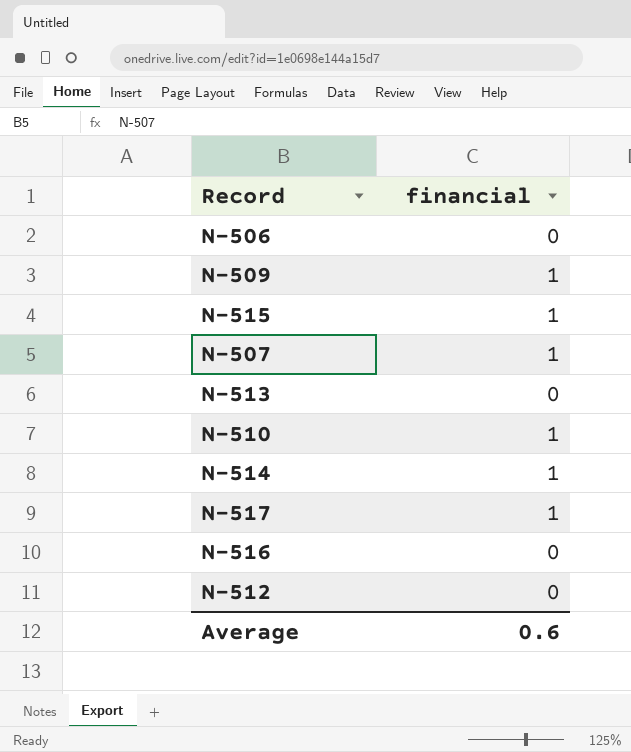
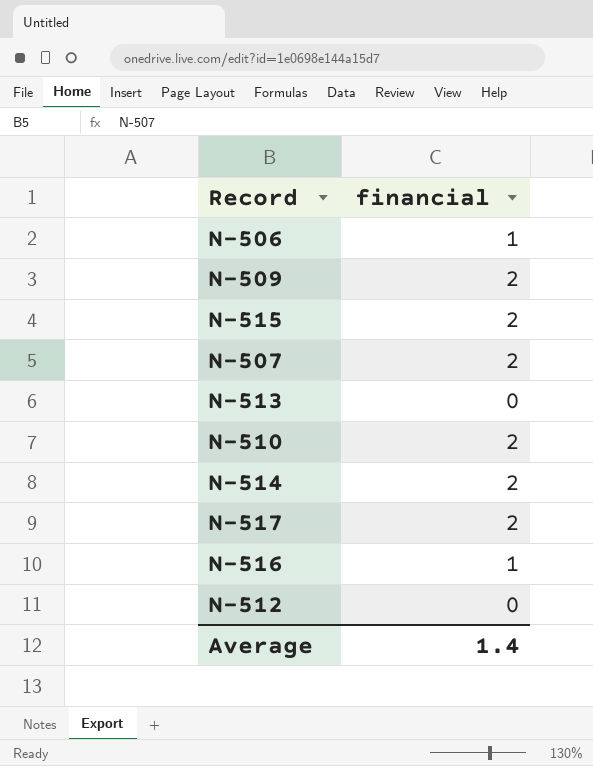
N-506 | financial: 0 -> 1
N-509 | financial: 1 -> 2
N-515 | financial: 1 -> 2
N-507 | financial: 1 -> 2
N-510 | financial: 1 -> 2
N-514 | financial: 1 -> 2
N-517 | financial: 1 -> 2
N-516 | financial: 0 -> 1
Average | financial: 0.6 -> 1.4

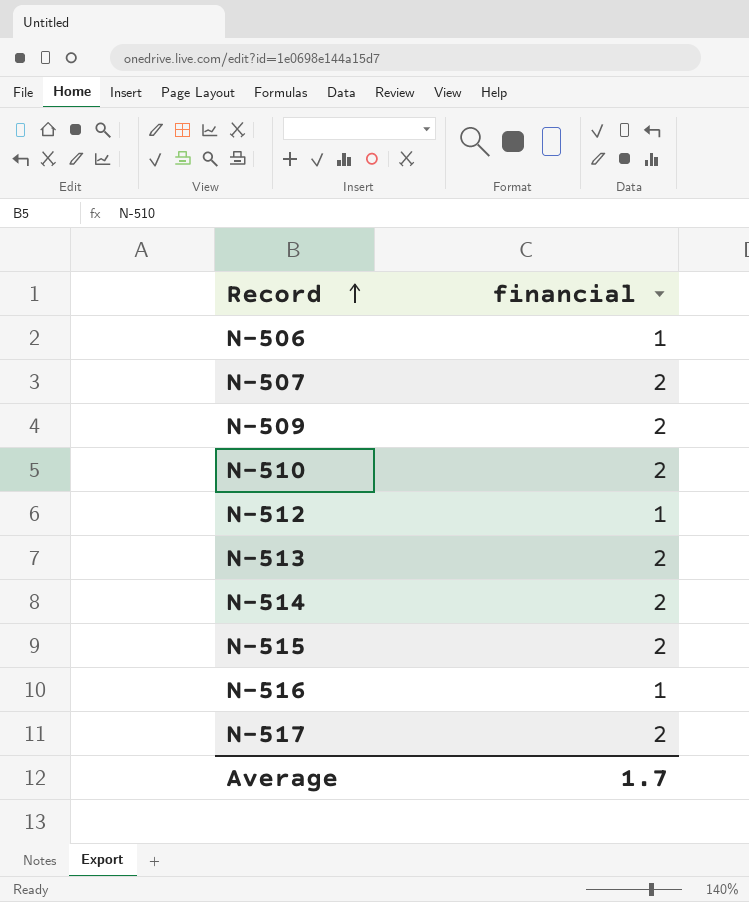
row order: none -> Record ascending
N-512 | financial: 0 -> 1
N-513 | financial: 0 -> 2
Average | financial: 1.4 -> 1.7

